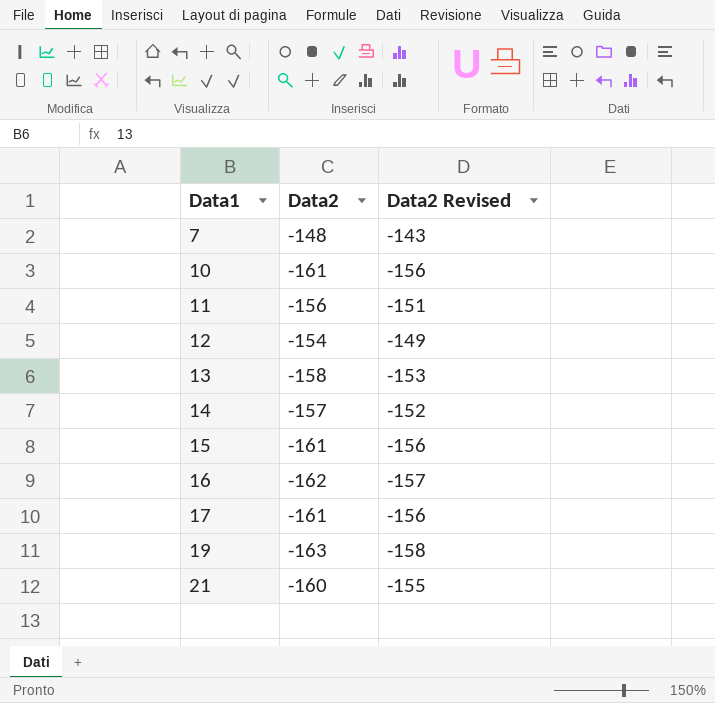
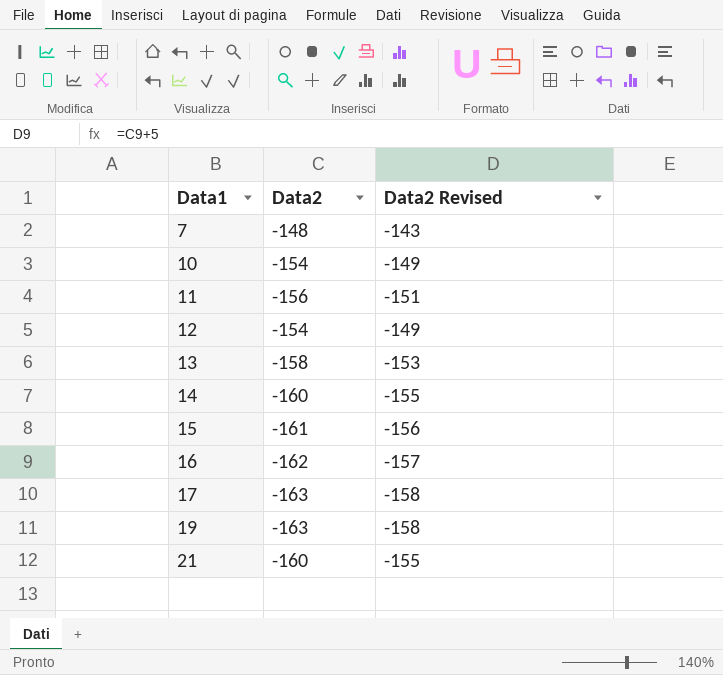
10 | Data2: -161 -> -154
10 | Data2 Revised: -156 -> -149
14 | Data2: -157 -> -160
14 | Data2 Revised: -152 -> -155
17 | Data2: -161 -> -163
17 | Data2 Revised: -156 -> -158

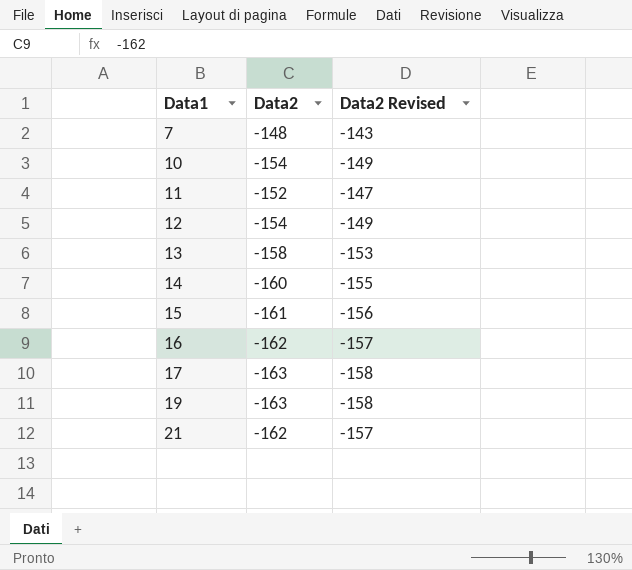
11 | Data2: -156 -> -152
11 | Data2 Revised: -151 -> -147
21 | Data2: -160 -> -162
21 | Data2 Revised: -155 -> -157

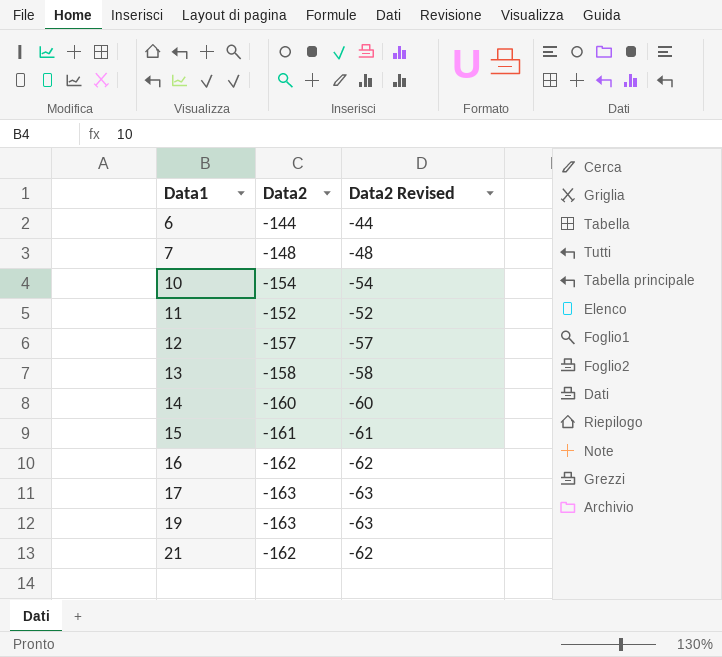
column Data2 Revised | formula: [Data2] + 5 -> [Data2] + 100
row 6: none -> -144 | -44
12 | Data2: -154 -> -157

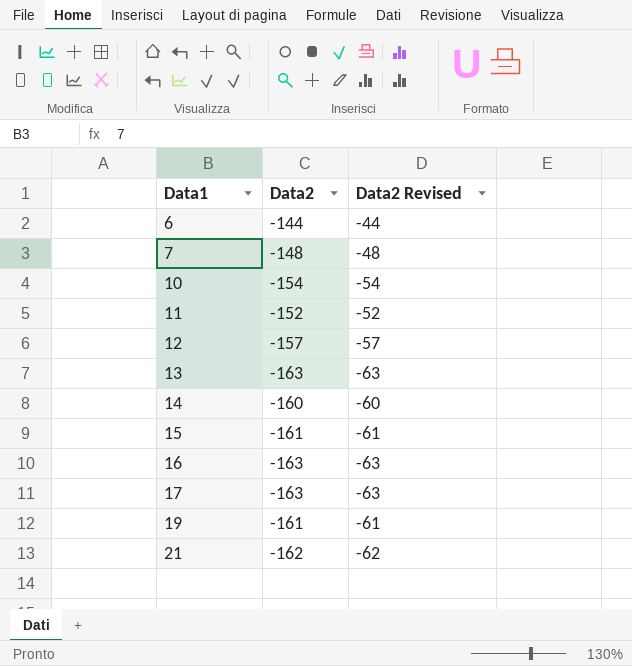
13 | Data2: -158 -> -163
13 | Data2 Revised: -58 -> -63
16 | Data2: -162 -> -163
16 | Data2 Revised: -62 -> -63
19 | Data2: -163 -> -161
19 | Data2 Revised: -63 -> -61

